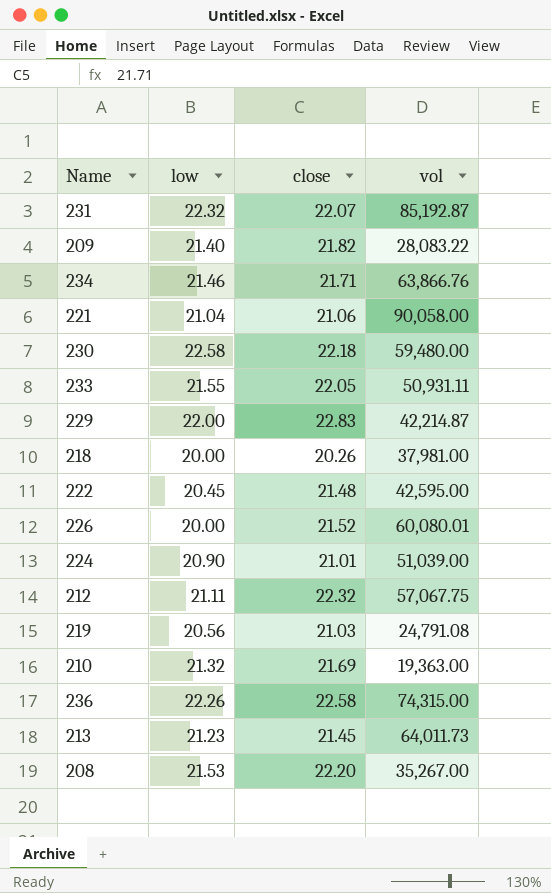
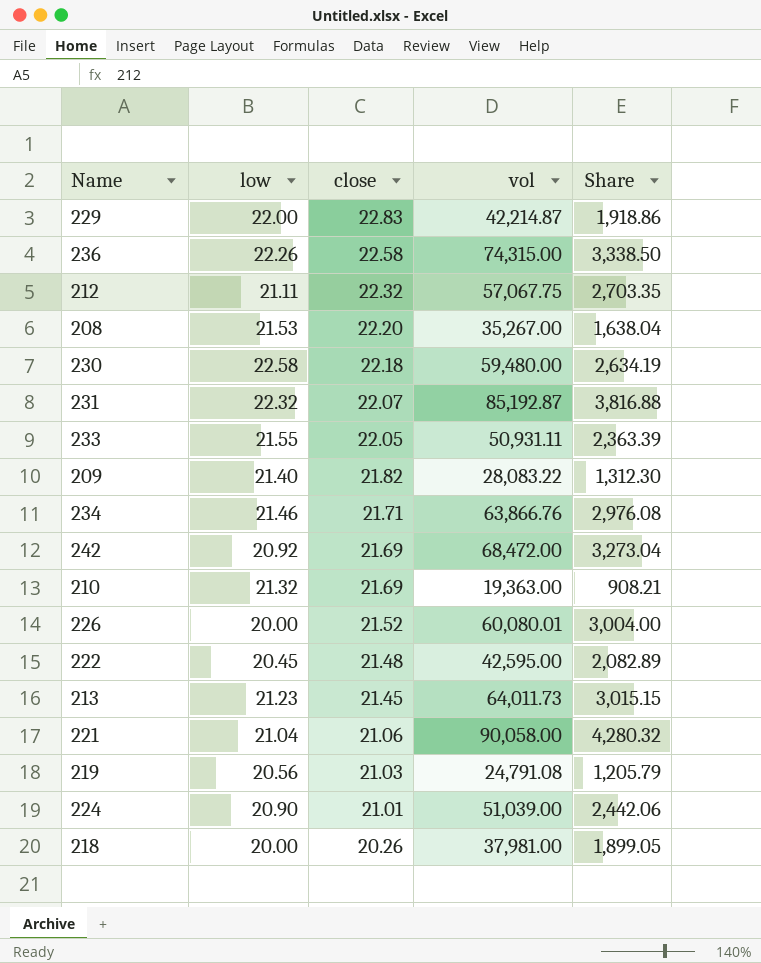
row order: none -> close descending
column Share | formula: none -> [vol] / [low]
row 242: none -> 20.92 | 21.69 | 68,472.00 | 3,273.04

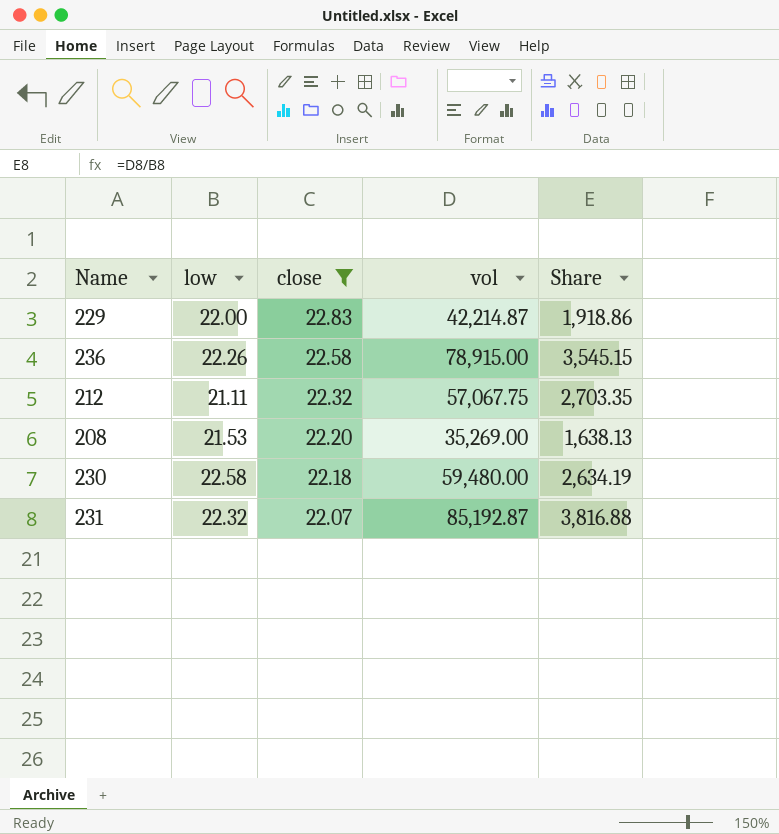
filter: none -> close >= 22.07
236 | vol: 74,315.00 -> 78,915.00
236 | Share: 3,338.50 -> 3,545.15
208 | vol: 35,267.00 -> 35,269.00
208 | Share: 1,638.04 -> 1,638.13

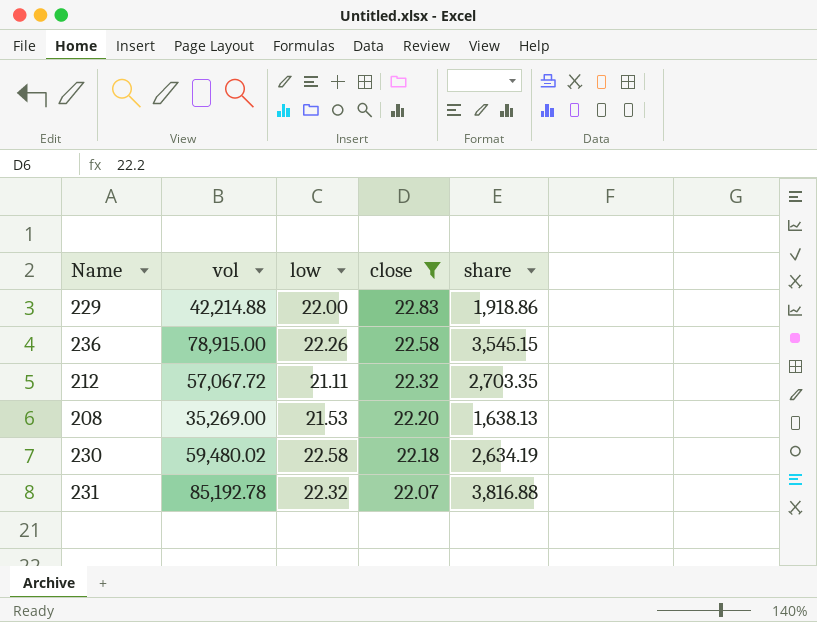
column vol | position: 4 -> 2
column name: Share -> share
229 | vol: 42,214.87 -> 42,214.88
212 | vol: 57,067.75 -> 57,067.72
230 | vol: 59,480.00 -> 59,480.02
231 | vol: 85,192.87 -> 85,192.78

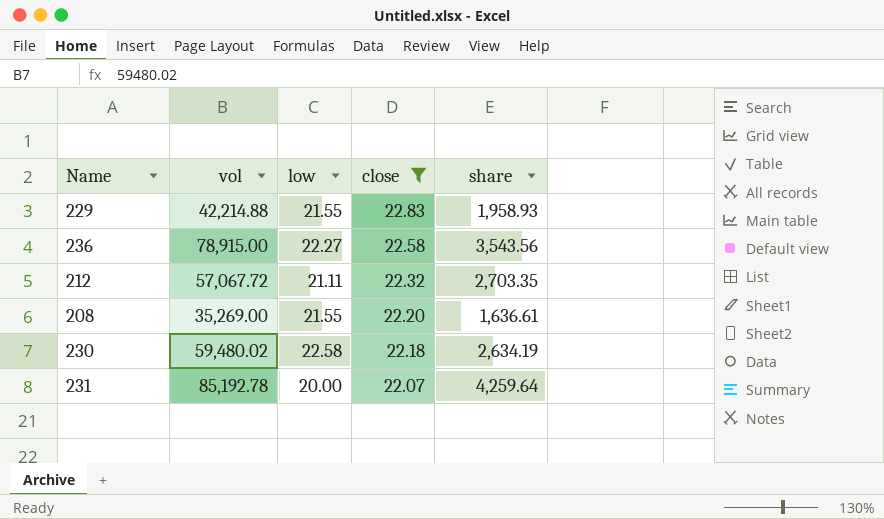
229 | low: 22.00 -> 21.55
229 | share: 1,918.86 -> 1,958.93
236 | low: 22.26 -> 22.27
236 | share: 3,545.15 -> 3,543.56
208 | low: 21.53 -> 21.55
208 | share: 1,638.13 -> 1,636.61
231 | low: 22.32 -> 20.00
231 | share: 3,816.88 -> 4,259.64

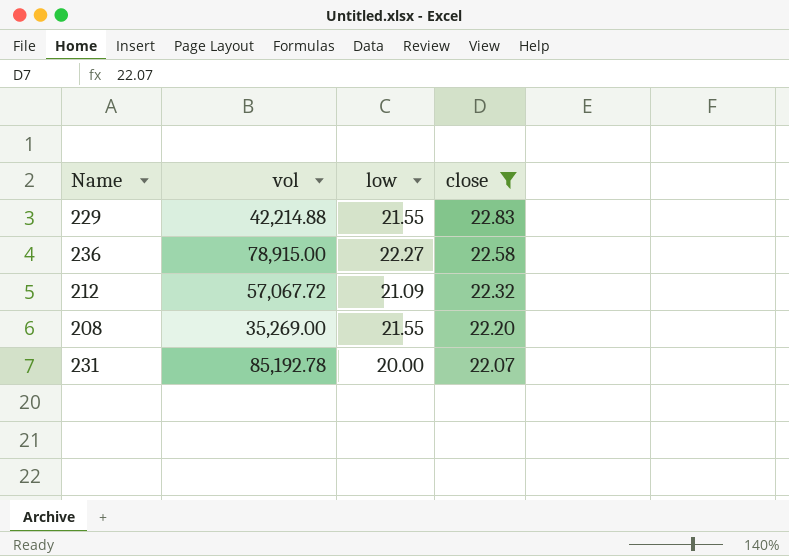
column share | formula: [vol] / [low] -> none
row 230: 59,480.02 | 22.58 | 22.18 | 2,634.19 -> none
212 | low: 21.11 -> 21.09

